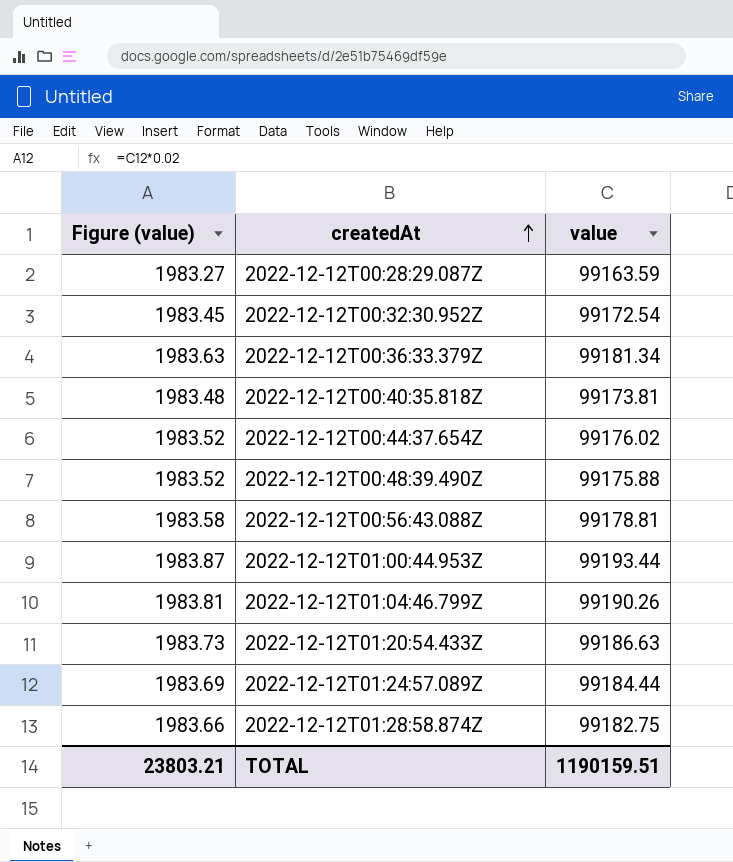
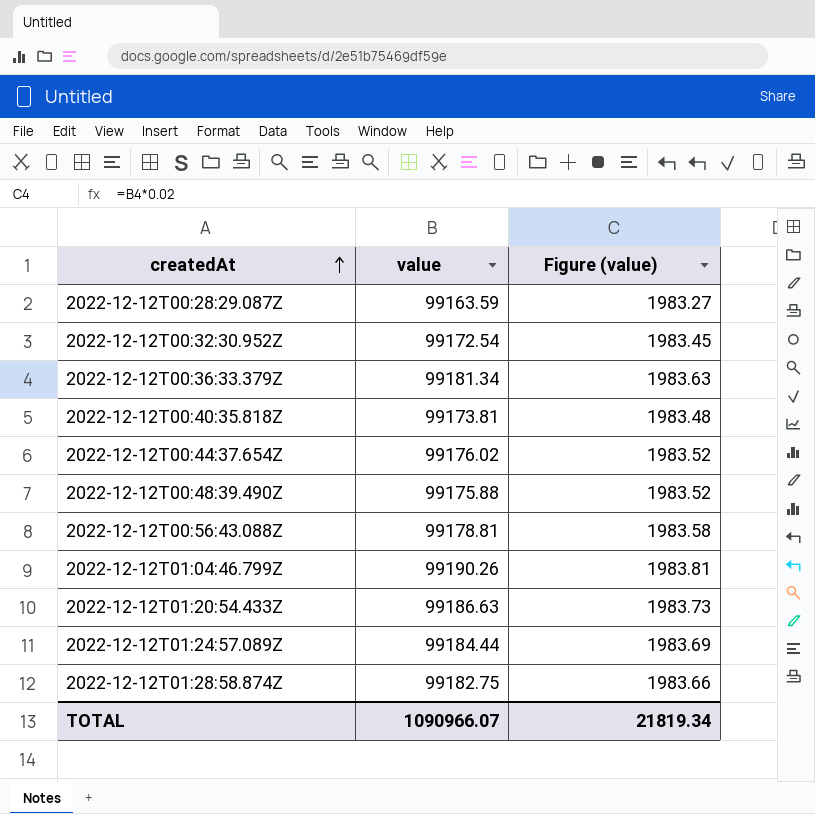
column Figure (value) | position: 1 -> 3
row 2022-12-12T01:00:44.953Z: 1983.87 | 99193.44 -> none
TOTAL | value: 1190159.51 -> 1090966.07
TOTAL | Figure (value): 23803.21 -> 21819.34

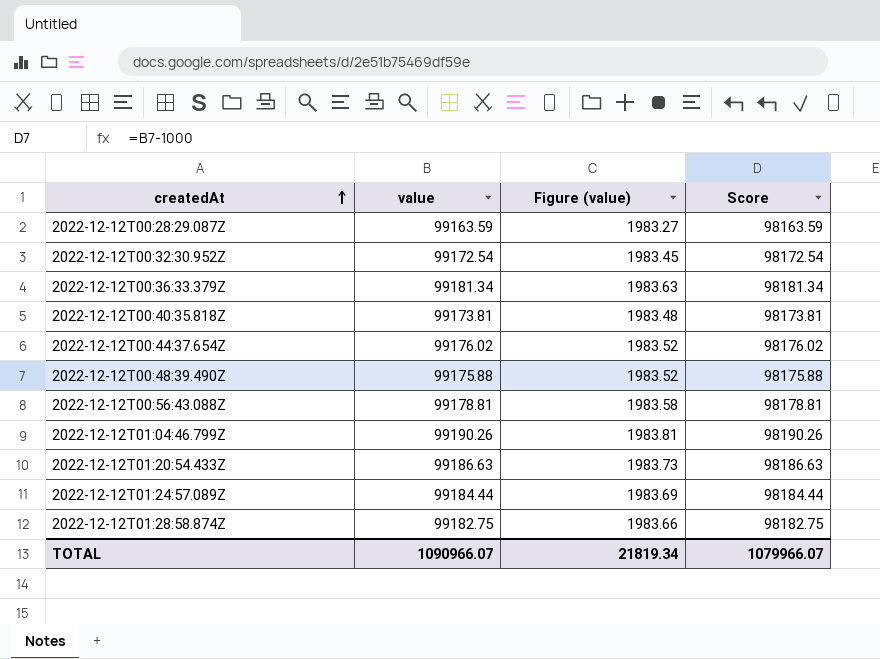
column Score | formula: none -> [value] - 1000

